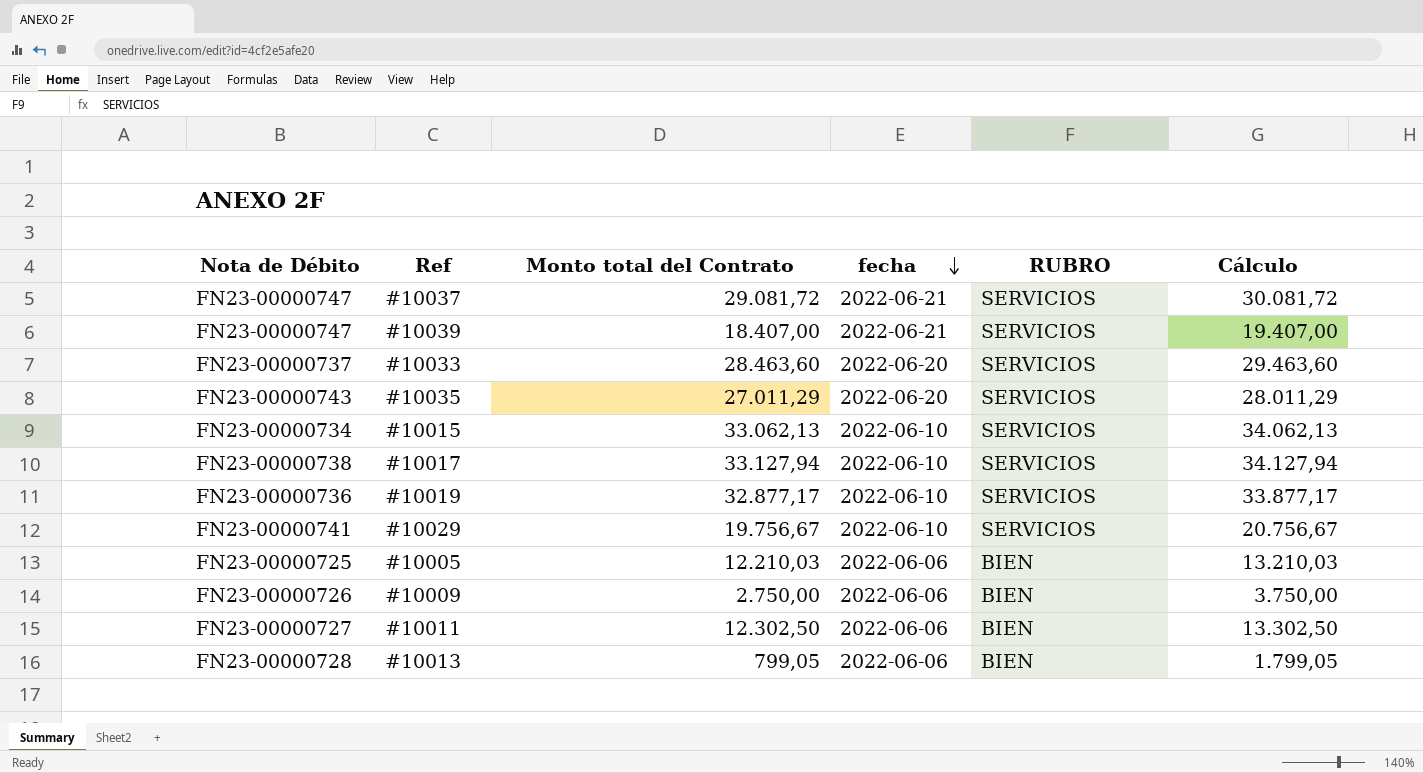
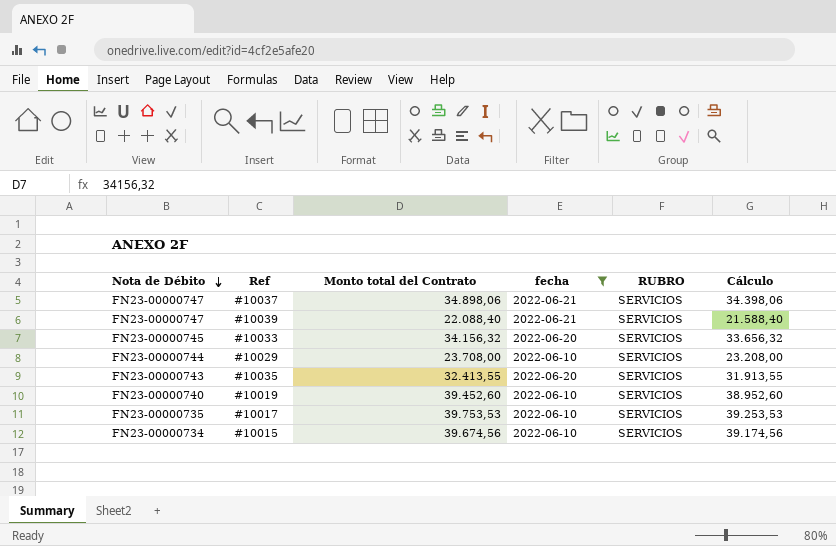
filter: none -> fecha != 2022-06-06
row order: fecha descending -> Nota de Débito descending
column Cálculo | formula: [Monto total del Contrato] + 1000 -> [Monto total del Contrato] - 500
#10037 | Monto total del Contrato: 29.081,72 -> 34.898,06
#10039 | Monto total del Contrato: 18.407,00 -> 22.088,40
#10033 | Nota de Débito: FN23-00000737 -> FN23-00000745
#10033 | Monto total del Contrato: 28.463,60 -> 34.156,32
#10029 | Nota de Débito: FN23-00000741 -> FN23-00000744
#10029 | Monto total del Contrato: 19.756,67 -> 23.708,00
#10035 | Monto total del Contrato: 27.011,29 -> 32.413,55
#10019 | Nota de Débito: FN23-00000736 -> FN23-00000740
#10019 | Monto total del Contrato: 32.877,17 -> 39.452,60
#10017 | Nota de Débito: FN23-00000738 -> FN23-00000735
#10017 | Monto total del Contrato: 33.127,94 -> 39.753,53
#10015 | Monto total del Contrato: 33.062,13 -> 39.674,56

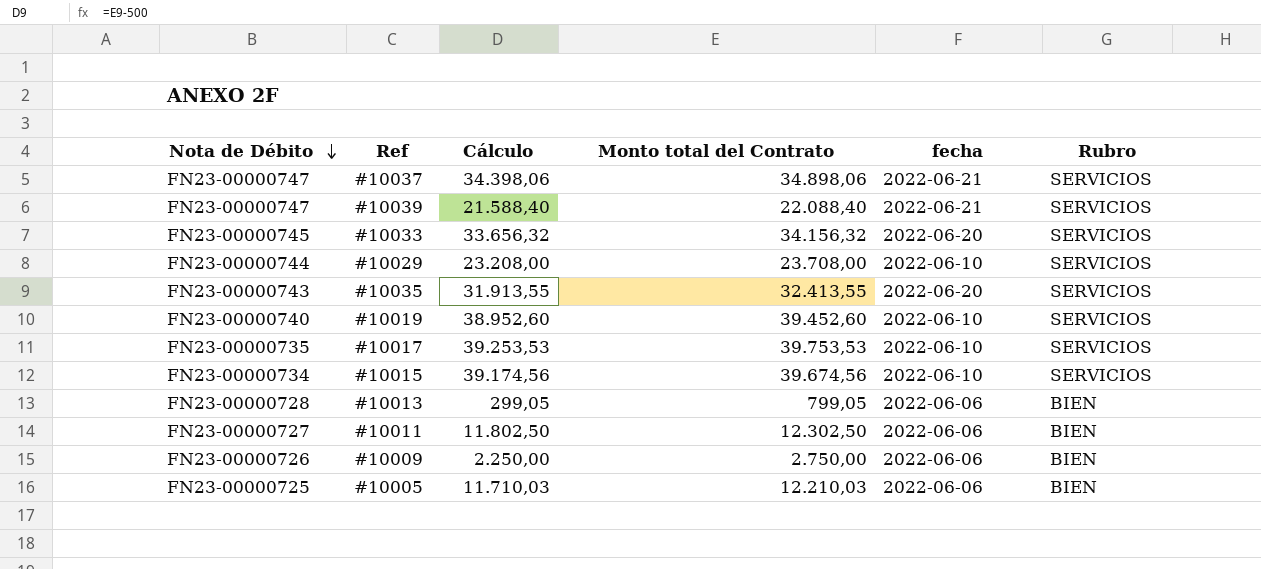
filter: fecha != 2022-06-06 -> none
column Cálculo | position: 6 -> 3
column name: RUBRO -> Rubro

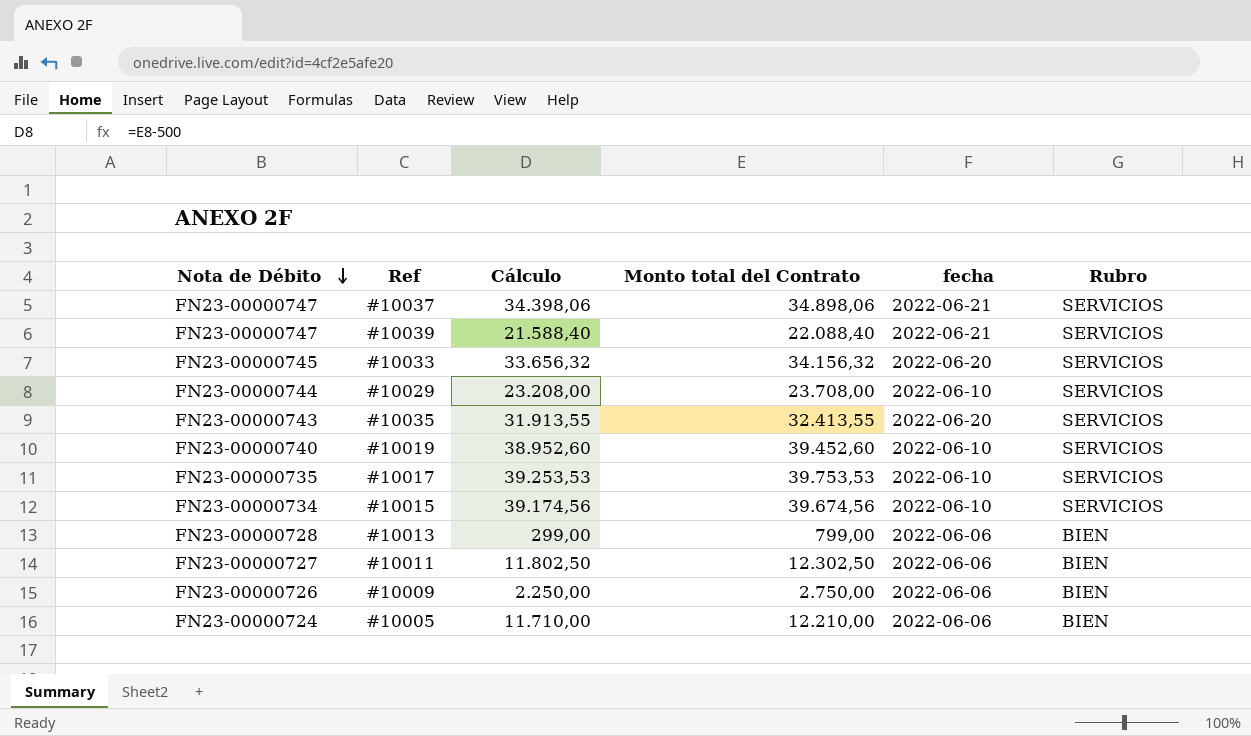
#10013 | Cálculo: 299,05 -> 299,00
#10013 | Monto total del Contrato: 799,05 -> 799,00
#10005 | Nota de Débito: FN23-00000725 -> FN23-00000724
#10005 | Cálculo: 11.710,03 -> 11.710,00
#10005 | Monto total del Contrato: 12.210,03 -> 12.210,00

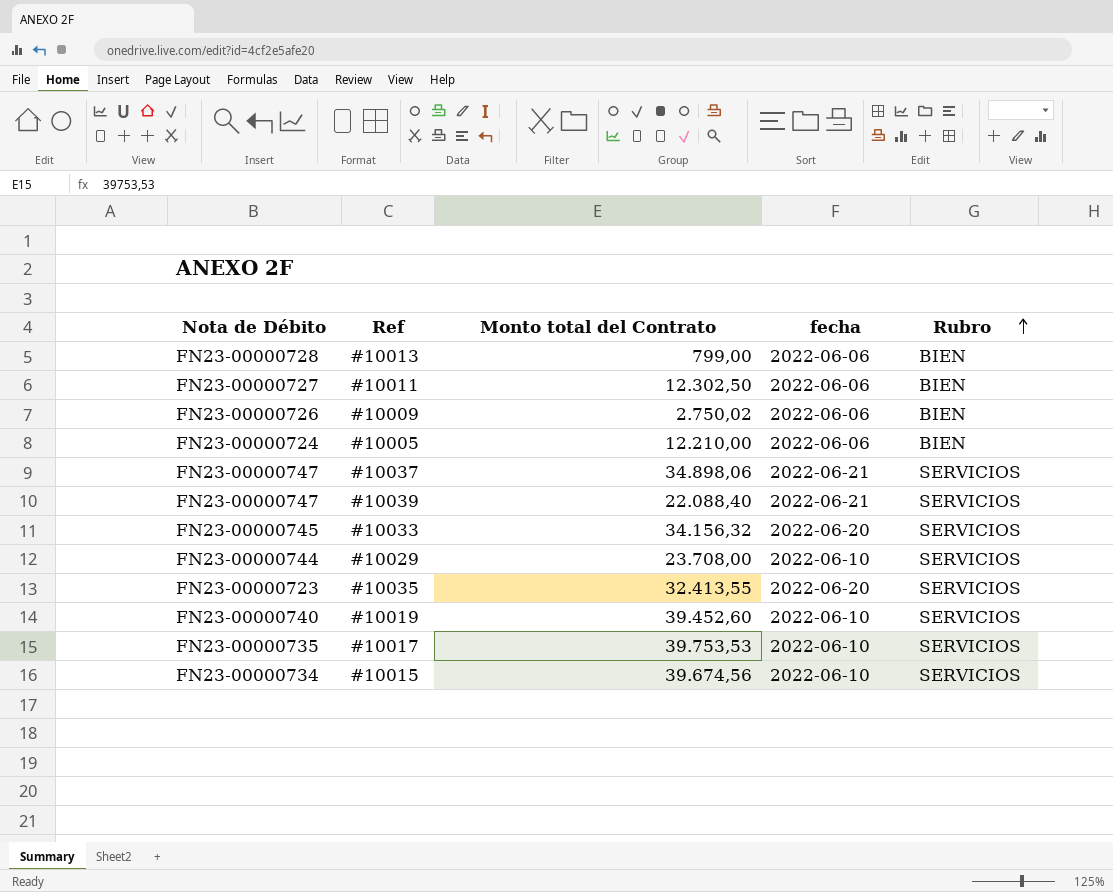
row order: Nota de Débito descending -> Rubro ascending
column Cálculo | formula: [Monto total del Contrato] - 500 -> none
#10009 | Monto total del Contrato: 2.750,00 -> 2.750,02
#10035 | Nota de Débito: FN23-00000743 -> FN23-00000723

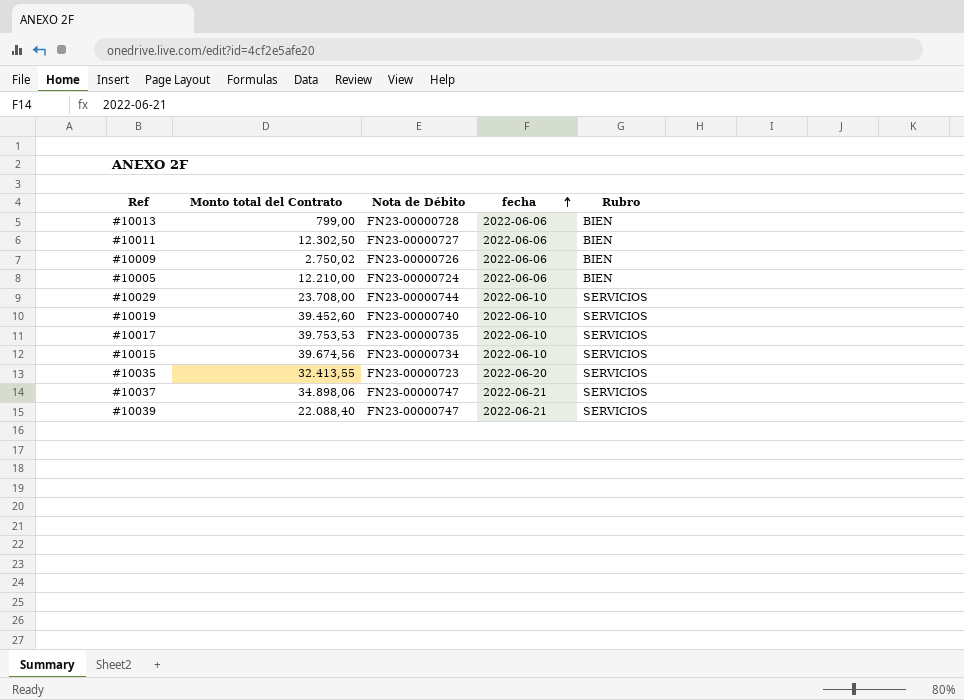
row order: Rubro ascending -> fecha ascending
column Nota de Débito | position: 1 -> 3
row #10033: FN23-00000745 | 34.156,32 | 2022-06-20 | SERVICIOS -> none

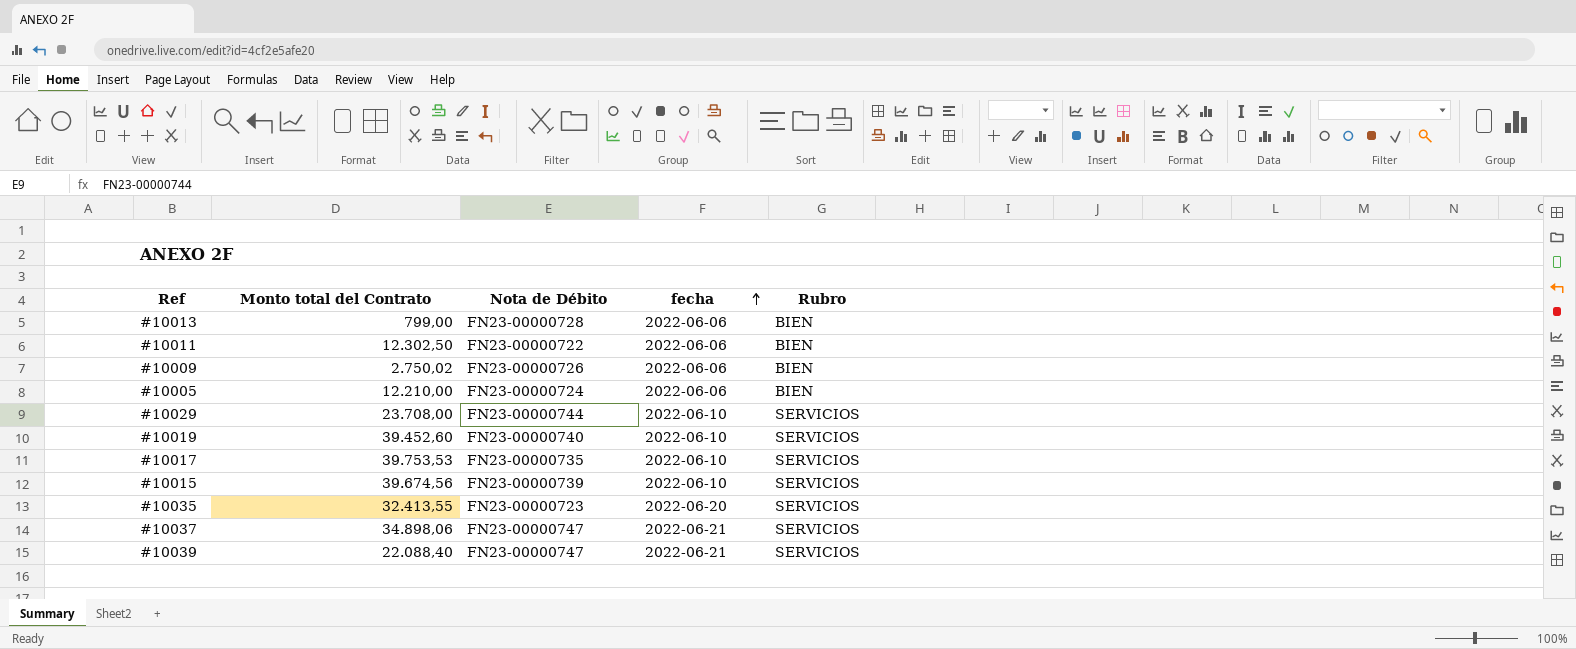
#10011 | Nota de Débito: FN23-00000727 -> FN23-00000722
#10015 | Nota de Débito: FN23-00000734 -> FN23-00000739

